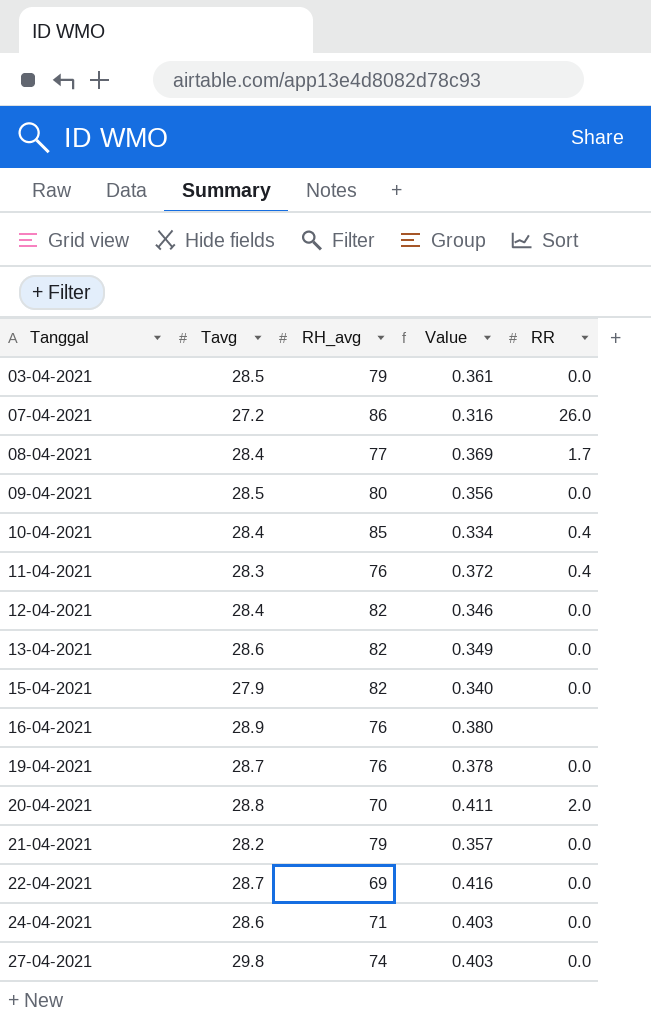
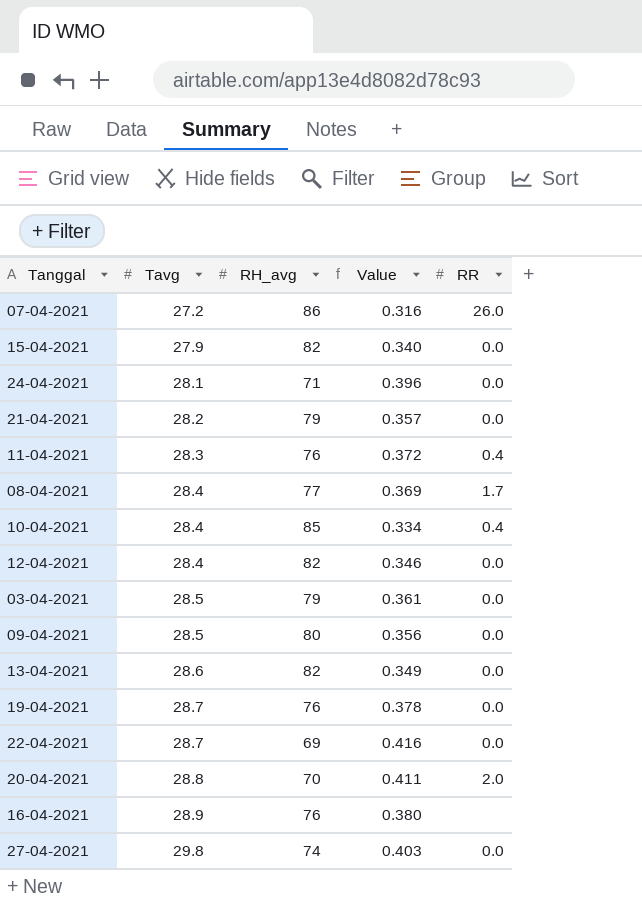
row order: Tanggal ascending -> Tavg ascending
24-04-2021 | Tavg: 28.6 -> 28.1
24-04-2021 | Value: 0.403 -> 0.396

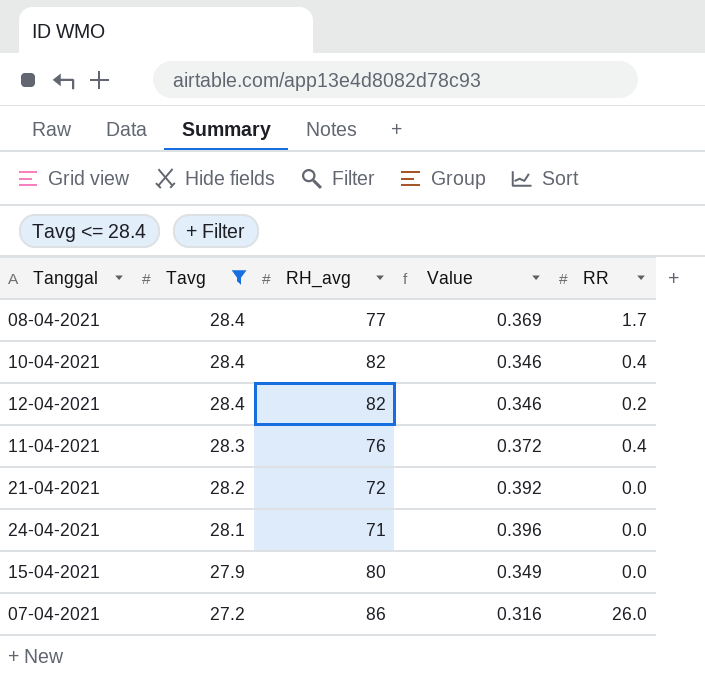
filter: none -> Tavg <= 28.4
row order: Tavg ascending -> Tavg descending
10-04-2021 | RH_avg: 85 -> 82
10-04-2021 | Value: 0.334 -> 0.346
12-04-2021 | RR: 0.0 -> 0.2
21-04-2021 | RH_avg: 79 -> 72
21-04-2021 | Value: 0.357 -> 0.392
15-04-2021 | RH_avg: 82 -> 80
15-04-2021 | Value: 0.340 -> 0.349

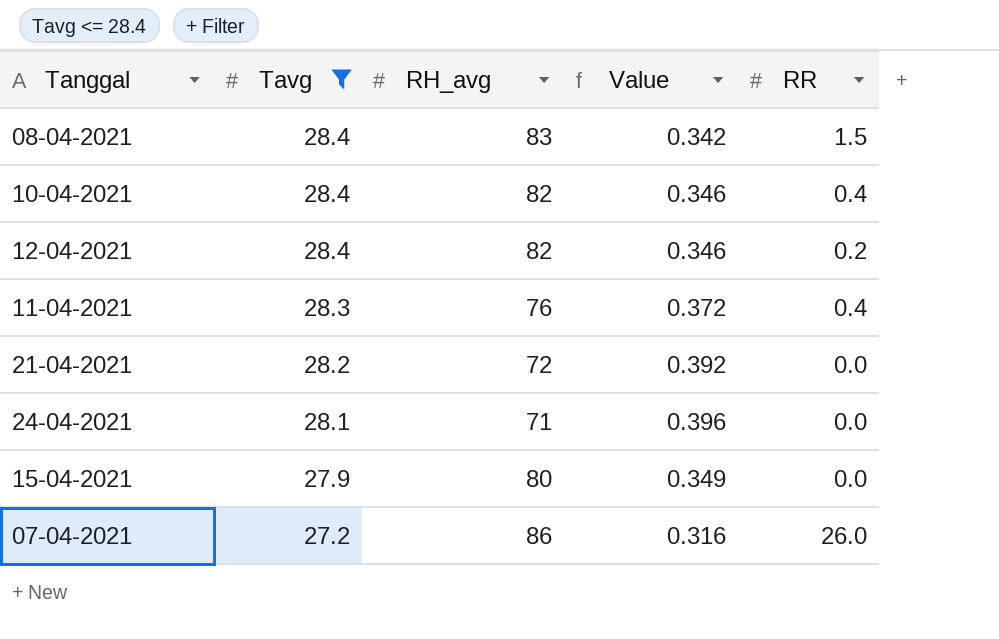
08-04-2021 | RH_avg: 77 -> 83
08-04-2021 | Value: 0.369 -> 0.342
08-04-2021 | RR: 1.7 -> 1.5

